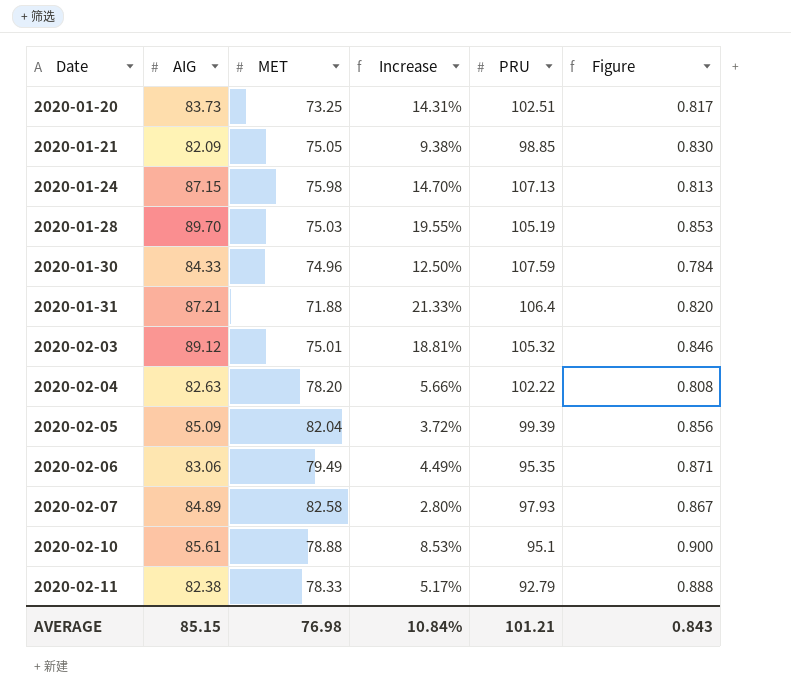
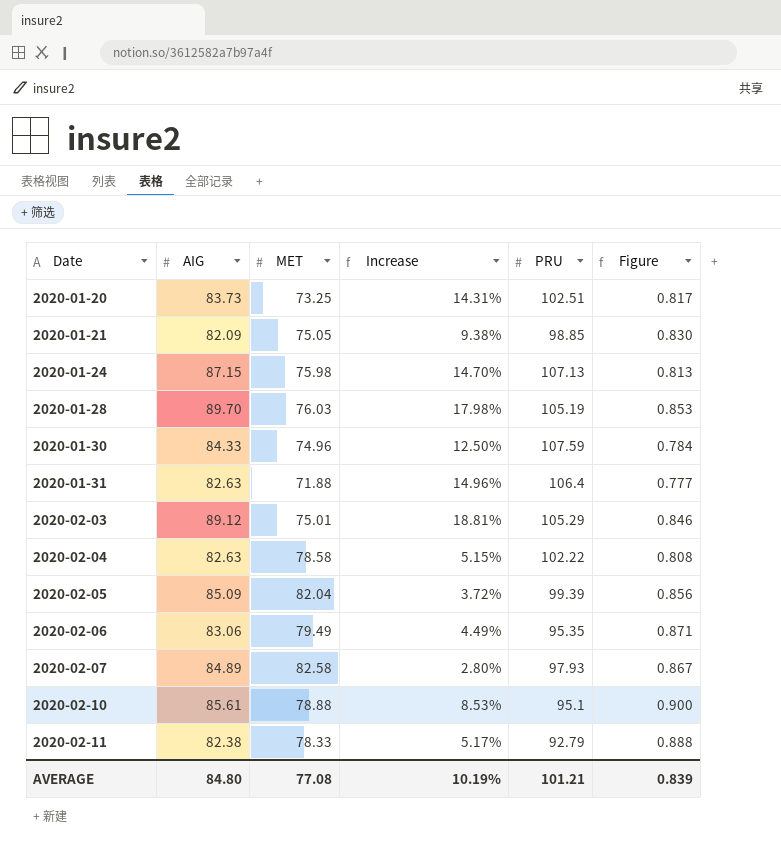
2020-01-28 | MET: 75.03 -> 76.03
2020-01-28 | Increase: 19.55% -> 17.98%
2020-01-31 | AIG: 87.21 -> 82.63
2020-01-31 | Increase: 21.33% -> 14.96%
2020-01-31 | Figure: 0.820 -> 0.777
2020-02-03 | PRU: 105.32 -> 105.29
2020-02-04 | MET: 78.20 -> 78.58
2020-02-04 | Increase: 5.66% -> 5.15%
AVERAGE | AIG: 85.15 -> 84.80
AVERAGE | MET: 76.98 -> 77.08
AVERAGE | Increase: 10.84% -> 10.19%
AVERAGE | Figure: 0.843 -> 0.839

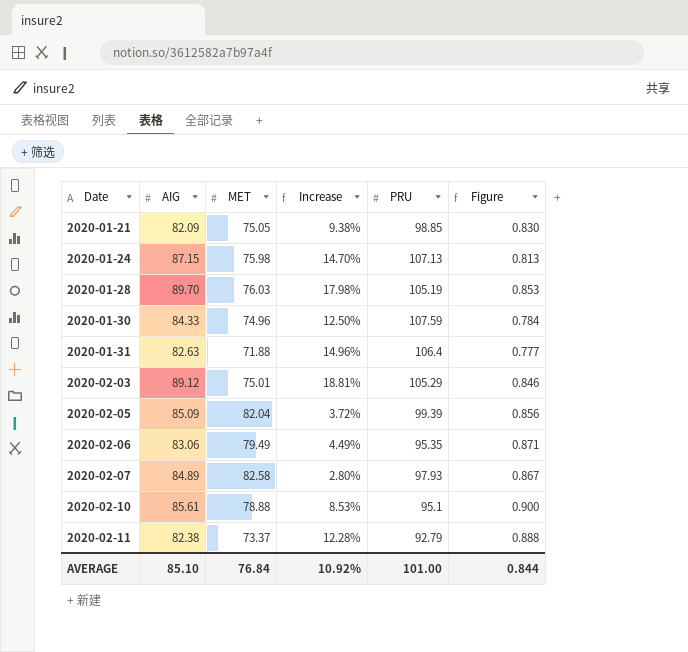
row 2020-01-20: 83.73 | 73.25 | 14.31% | 102.51 | 0.817 -> none
row 2020-02-04: 82.63 | 78.58 | 5.15% | 102.22 | 0.808 -> none
2020-02-11 | MET: 78.33 -> 73.37
2020-02-11 | Increase: 5.17% -> 12.28%
AVERAGE | AIG: 84.80 -> 85.10
AVERAGE | MET: 77.08 -> 76.84
AVERAGE | Increase: 10.19% -> 10.92%
AVERAGE | PRU: 101.21 -> 101.00
AVERAGE | Figure: 0.839 -> 0.844

